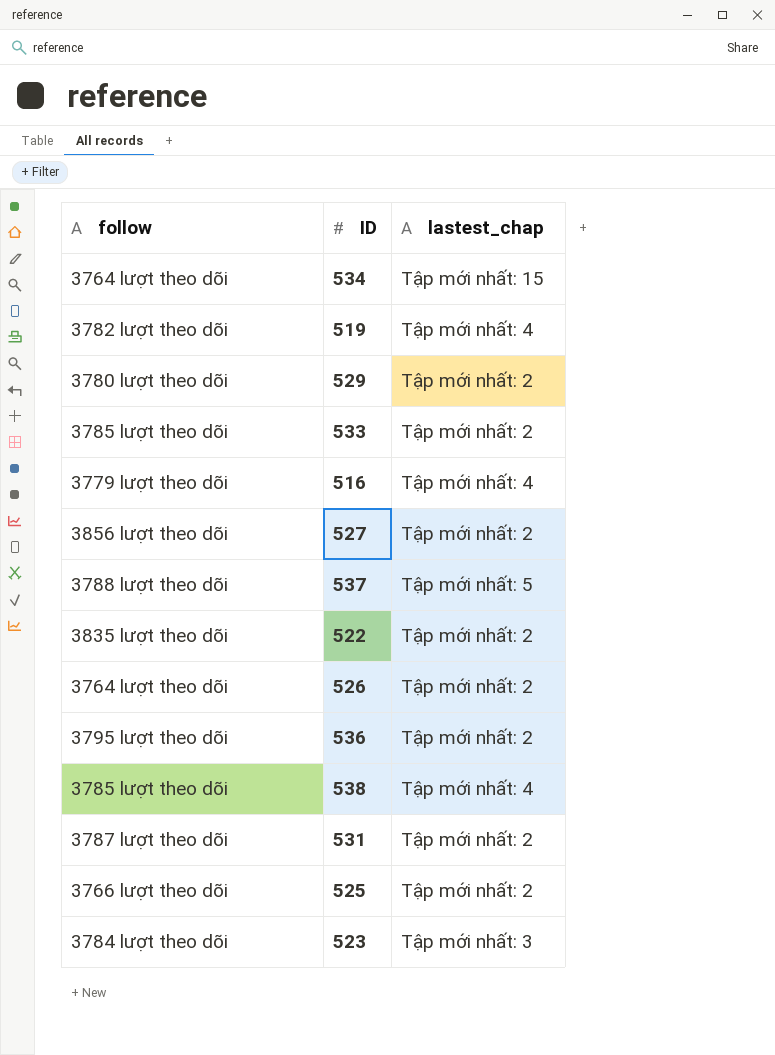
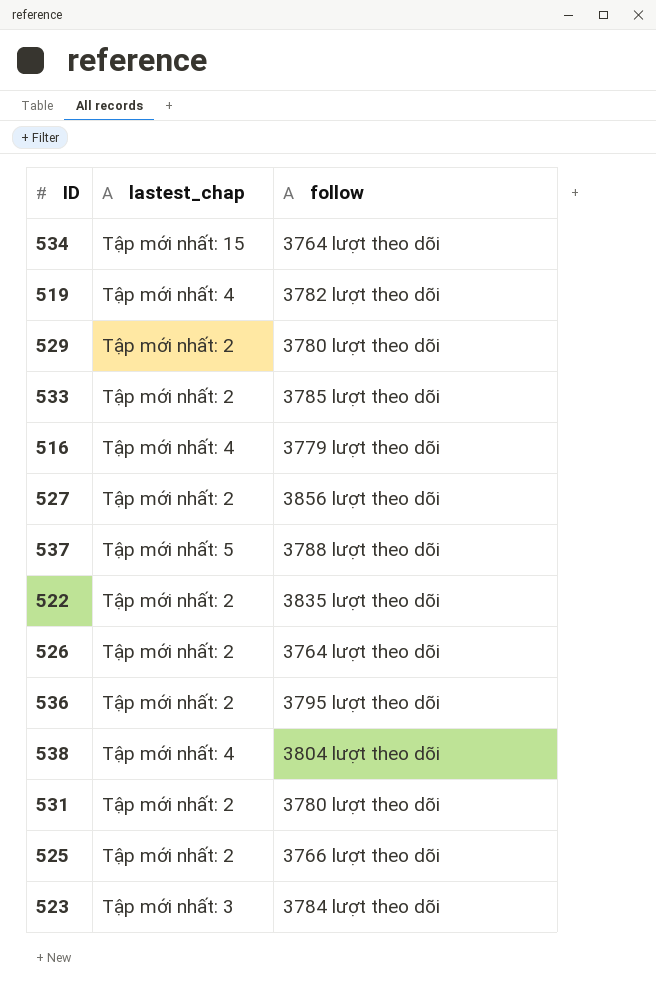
column follow | position: 1 -> 3
538 | follow: 3785 lượt theo dõi -> 3804 lượt theo dõi
531 | follow: 3787 lượt theo dõi -> 3780 lượt theo dõi

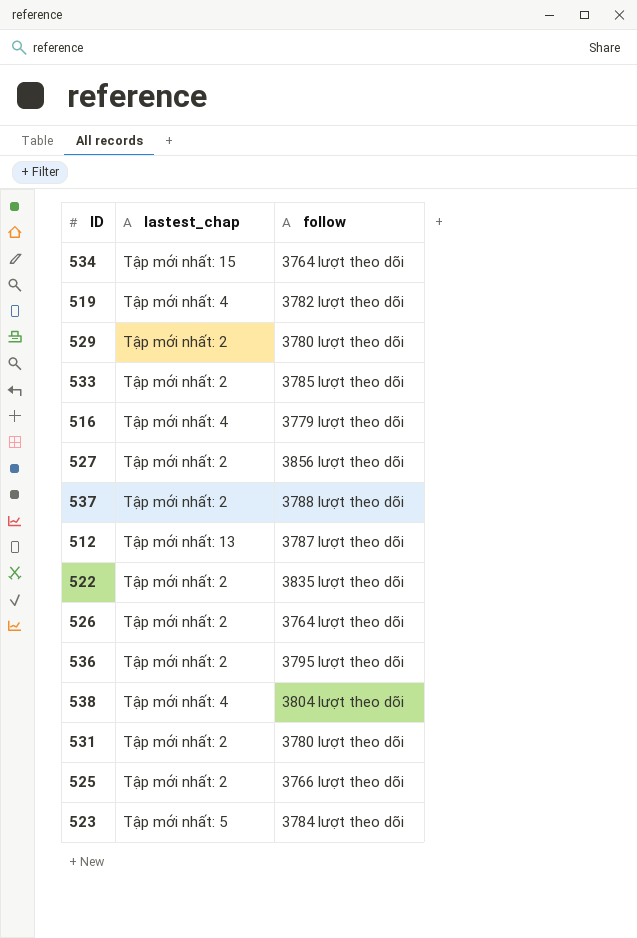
537 | lastest_chap: Tập mới nhất: 5 -> Tập mới nhất: 2
row 512: none -> Tập mới nhất: 13 | 3787 lượt theo dõi
523 | lastest_chap: Tập mới nhất: 3 -> Tập mới nhất: 5

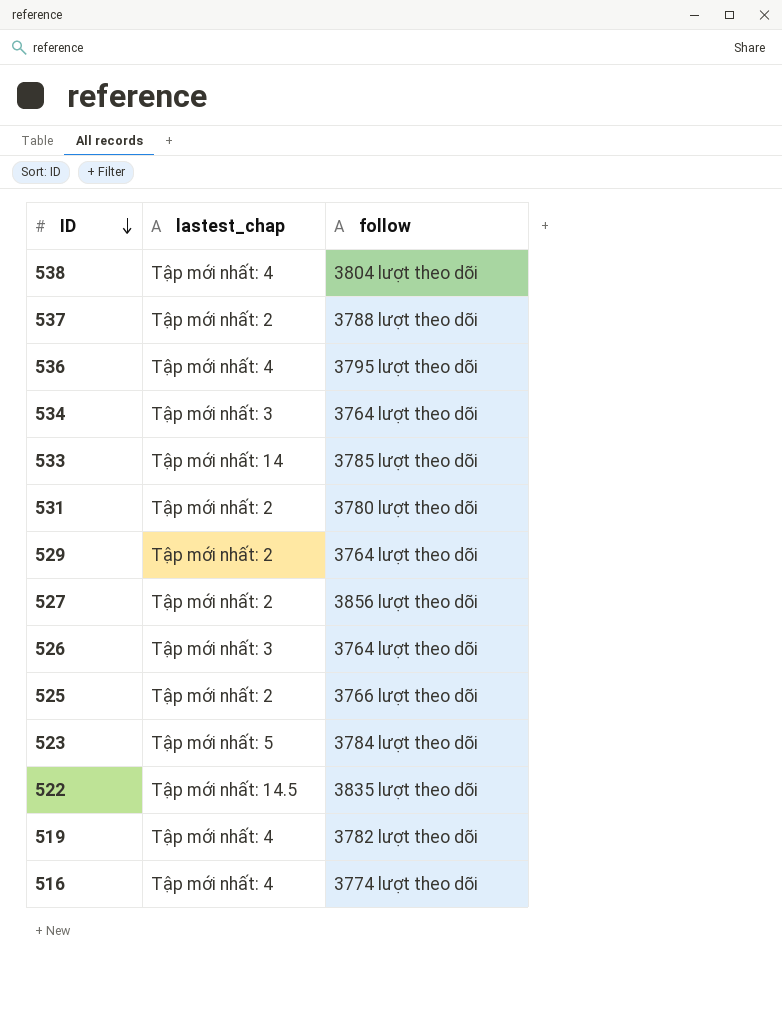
row order: none -> ID descending
row 512: Tập mới nhất: 13 | 3787 lượt theo dõi -> none
536 | lastest_chap: Tập mới nhất: 2 -> Tập mới nhất: 4
534 | lastest_chap: Tập mới nhất: 15 -> Tập mới nhất: 3
533 | lastest_chap: Tập mới nhất: 2 -> Tập mới nhất: 14
529 | follow: 3780 lượt theo dõi -> 3764 lượt theo dõi
526 | lastest_chap: Tập mới nhất: 2 -> Tập mới nhất: 3
522 | lastest_chap: Tập mới nhất: 2 -> Tập mới nhất: 14.5
516 | follow: 3779 lượt theo dõi -> 3774 lượt theo dõi

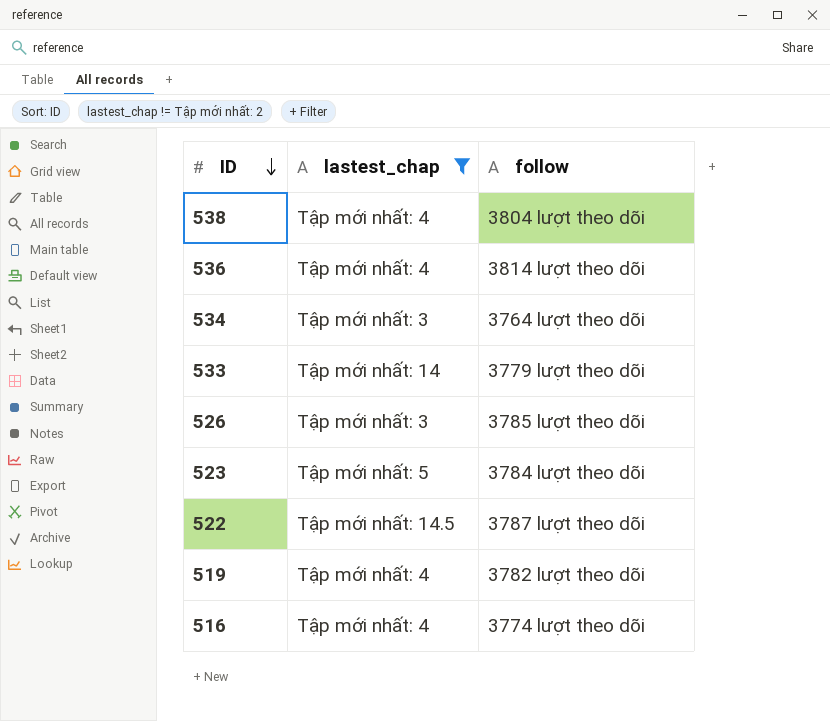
filter: none -> lastest_chap != Tập mới nhất: 2
536 | follow: 3795 lượt theo dõi -> 3814 lượt theo dõi
533 | follow: 3785 lượt theo dõi -> 3779 lượt theo dõi
526 | follow: 3764 lượt theo dõi -> 3785 lượt theo dõi
522 | follow: 3835 lượt theo dõi -> 3787 lượt theo dõi

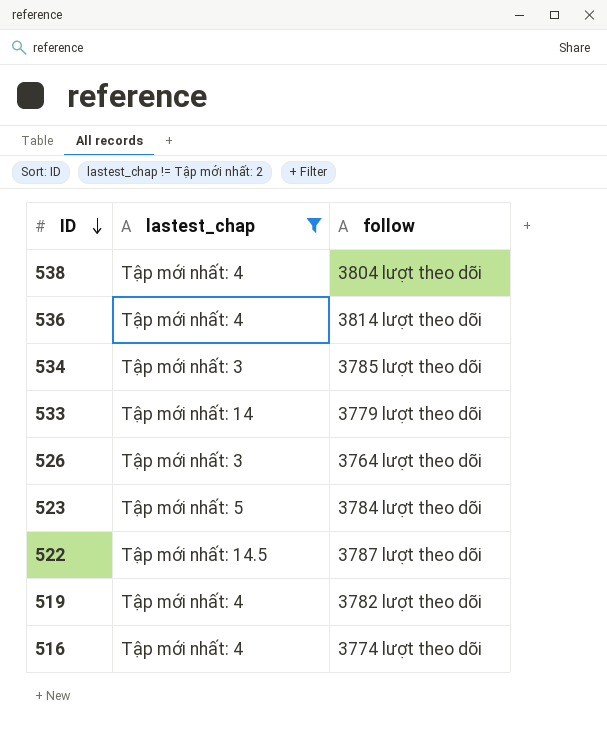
534 | follow: 3764 lượt theo dõi -> 3785 lượt theo dõi
526 | follow: 3785 lượt theo dõi -> 3764 lượt theo dõi

